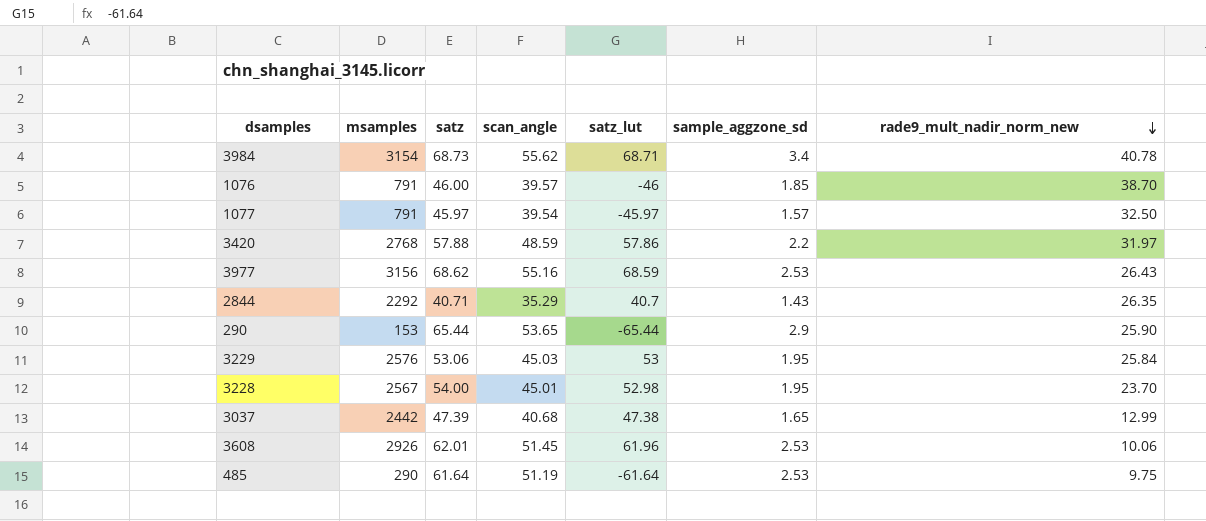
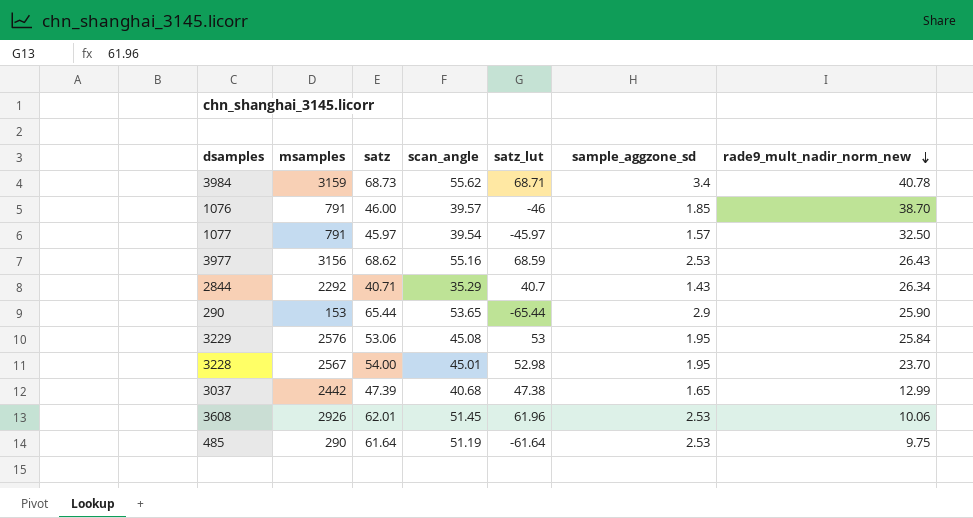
row 3420: 2768 | 57.88 | 48.59 | 57.86 | 2.2 | 31.97 -> none
3984 | msamples: 3154 -> 3159
2844 | rade9_mult_nadir_norm_new: 26.35 -> 26.34
3229 | scan_angle: 45.03 -> 45.08

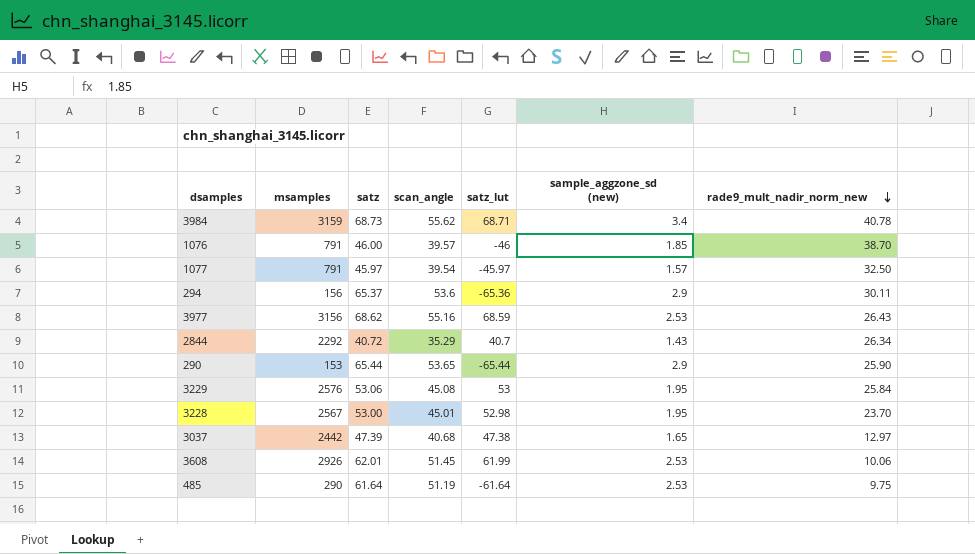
column name: sample_aggzone_sd -> sample_aggzone_sd (new)
row 294: none -> 156 | 65.37 | 53.6 | -65.36 | 2.9 | 30.11
2844 | satz: 40.71 -> 40.72
3228 | satz: 54.00 -> 53.00
3037 | rade9_mult_nadir_norm_new: 12.99 -> 12.97
3608 | satz_lut: 61.96 -> 61.99

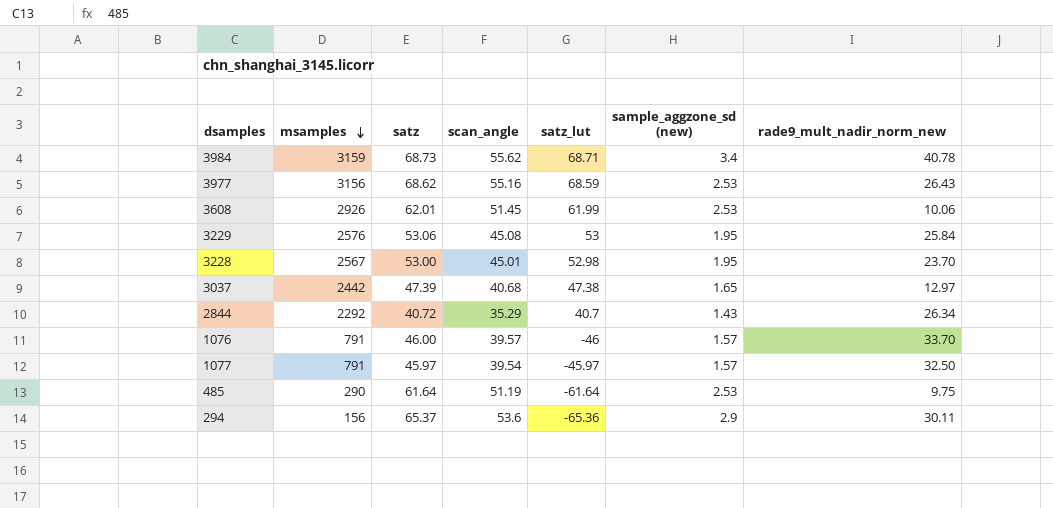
row order: rade9_mult_nadir_norm_new descending -> msamples descending
row 290: 153 | 65.44 | 53.65 | -65.44 | 2.9 | 25.90 -> none
1076 | sample_aggzone_sd (new): 1.85 -> 1.57
1076 | rade9_mult_nadir_norm_new: 38.70 -> 33.70

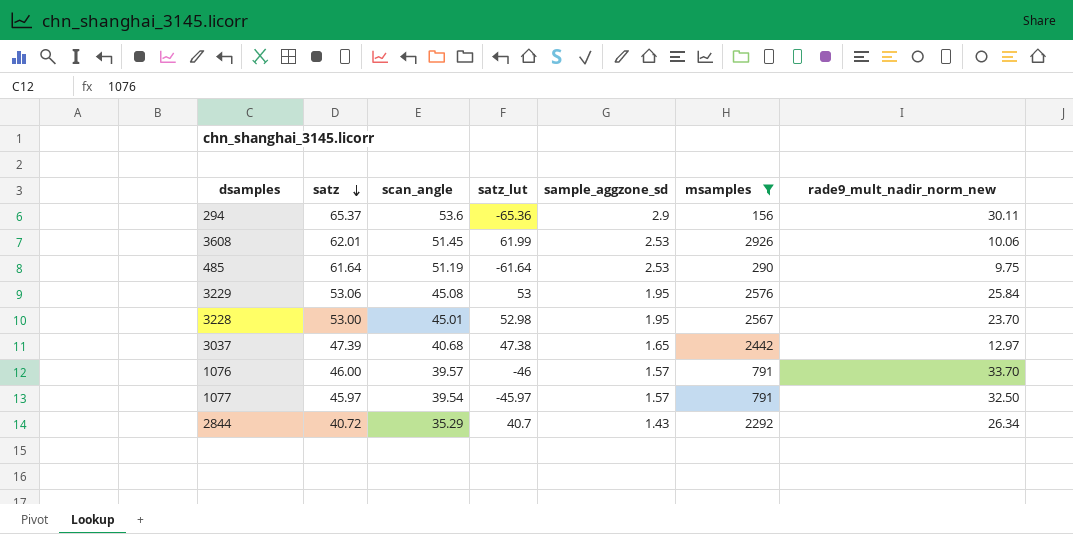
filter: none -> msamples <= 2926
row order: msamples descending -> satz descending
column name: sample_aggzone_sd (new) -> sample_aggzone_sd
column msamples | position: 2 -> 6

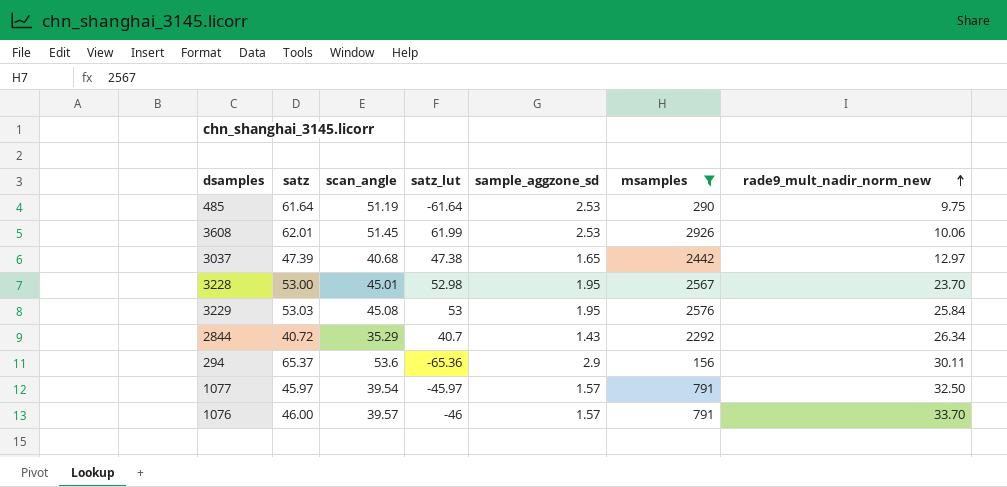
row order: satz descending -> rade9_mult_nadir_norm_new ascending
3229 | satz: 53.06 -> 53.03

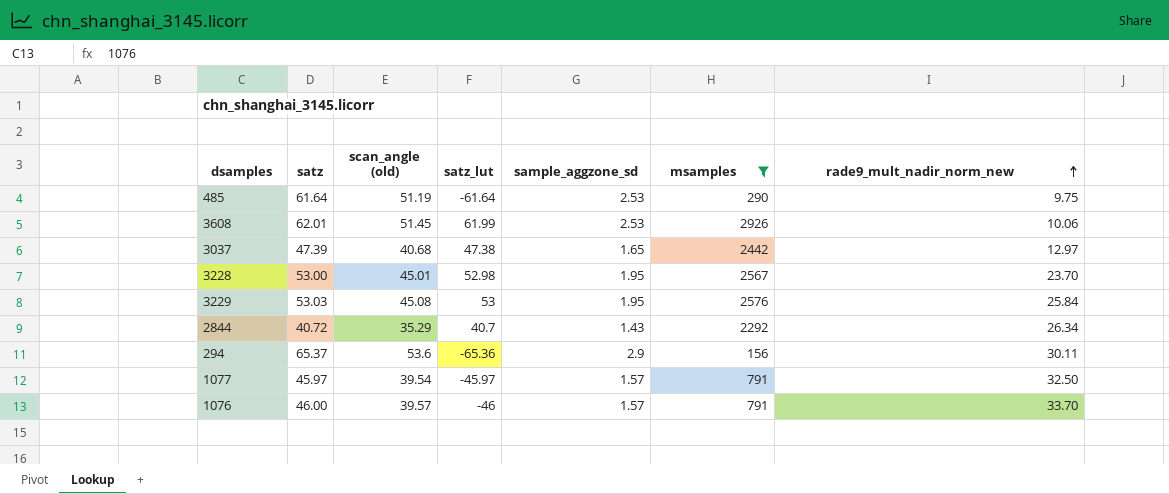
column name: scan_angle -> scan_angle (old)

